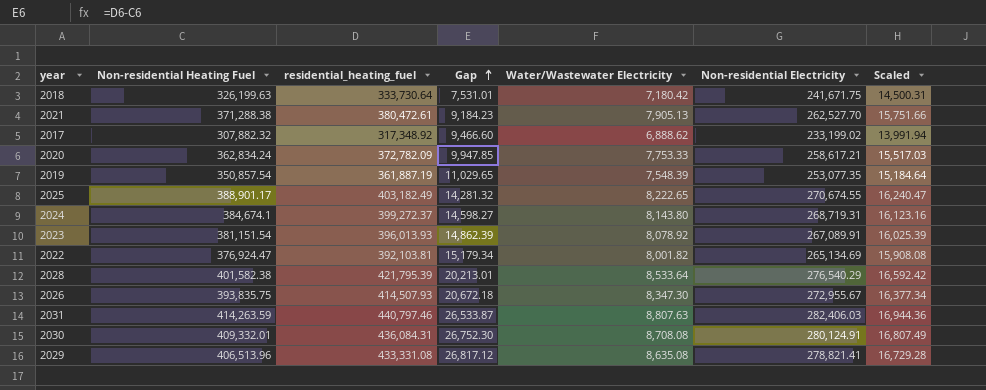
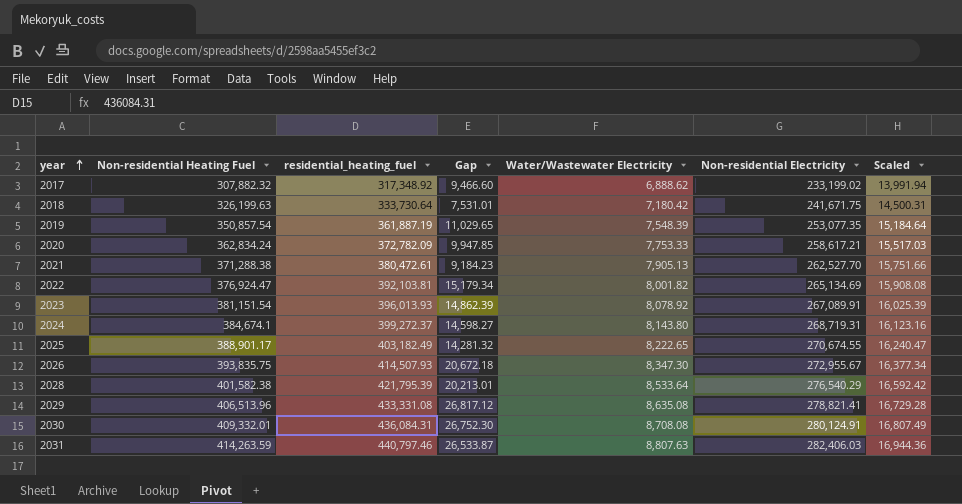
row order: Gap ascending -> year ascending

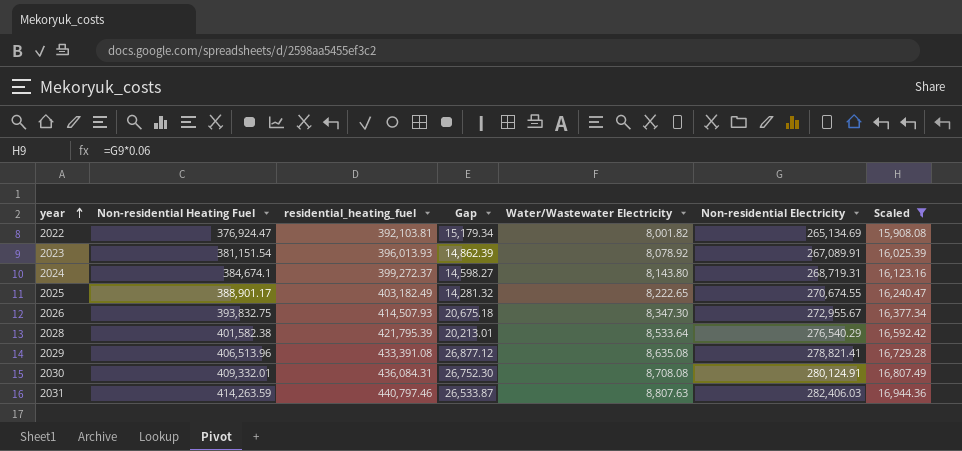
filter: none -> Scaled >= 15,908.08
2026 | Non-residential Heating Fuel: 393,835.75 -> 393,832.75
2026 | Gap: 20,672.18 -> 20,675.18
2029 | residential_heating_fuel: 433,331.08 -> 433,391.08
2029 | Gap: 26,817.12 -> 26,877.12

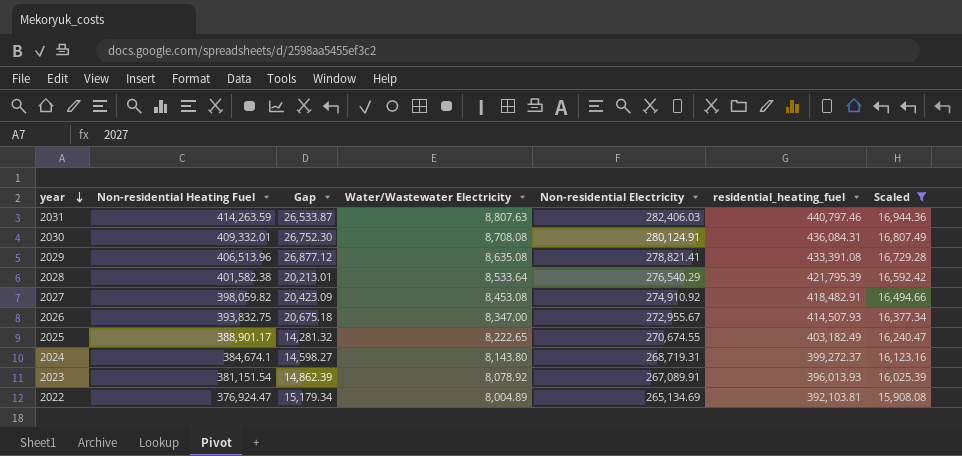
row order: year ascending -> year descending
column residential_heating_fuel | position: 3 -> 6
row 2027: none -> 398,059.82 | 20,423.09 | 8,453.08 | 274,910.92 | 418,482.91 | 16,494.66
2026 | Water/Wastewater Electricity: 8,347.30 -> 8,347.00
2022 | Water/Wastewater Electricity: 8,001.82 -> 8,004.89

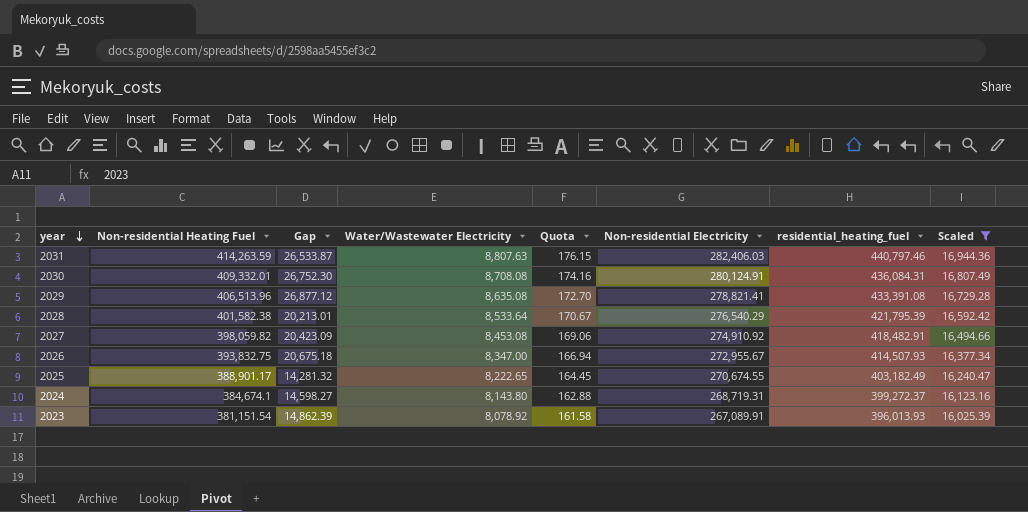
column Quota | formula: none -> [Water/Wastewater Electricity] * 0.02
row 2022: 376,924.47 | 15,179.34 | 8,004.89 | 265,134.69 | 392,103.81 | 15,908.08 -> none

